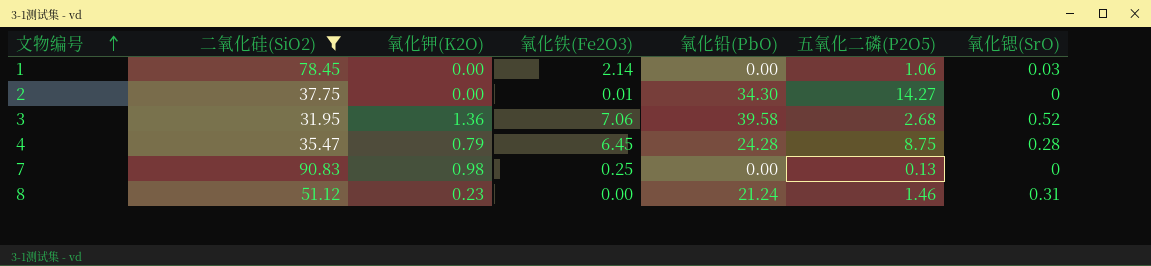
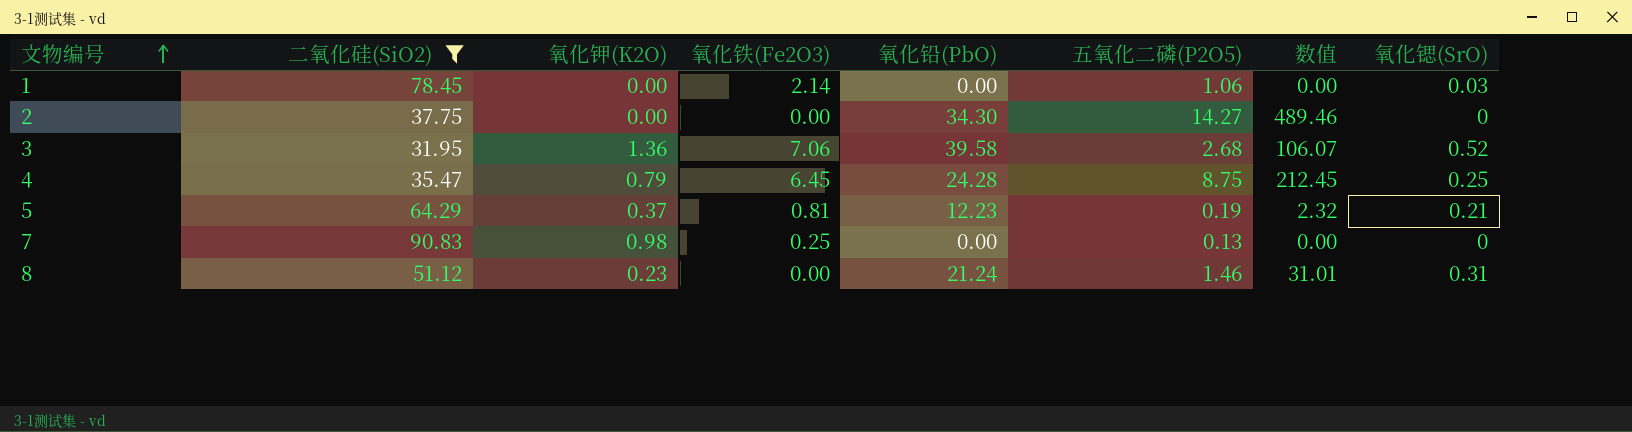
column 数值 | formula: none -> [氧化铅(PbO)] * [五氧化二磷(P2O5)]
2 | 氧化铁(Fe2O3): 0.01 -> 0.00
4 | 氧化锶(SrO): 0.28 -> 0.25
row 5: none -> 64.29 | 0.37 | 0.81 | 12.23 | 0.19 | 2.32 | 0.21

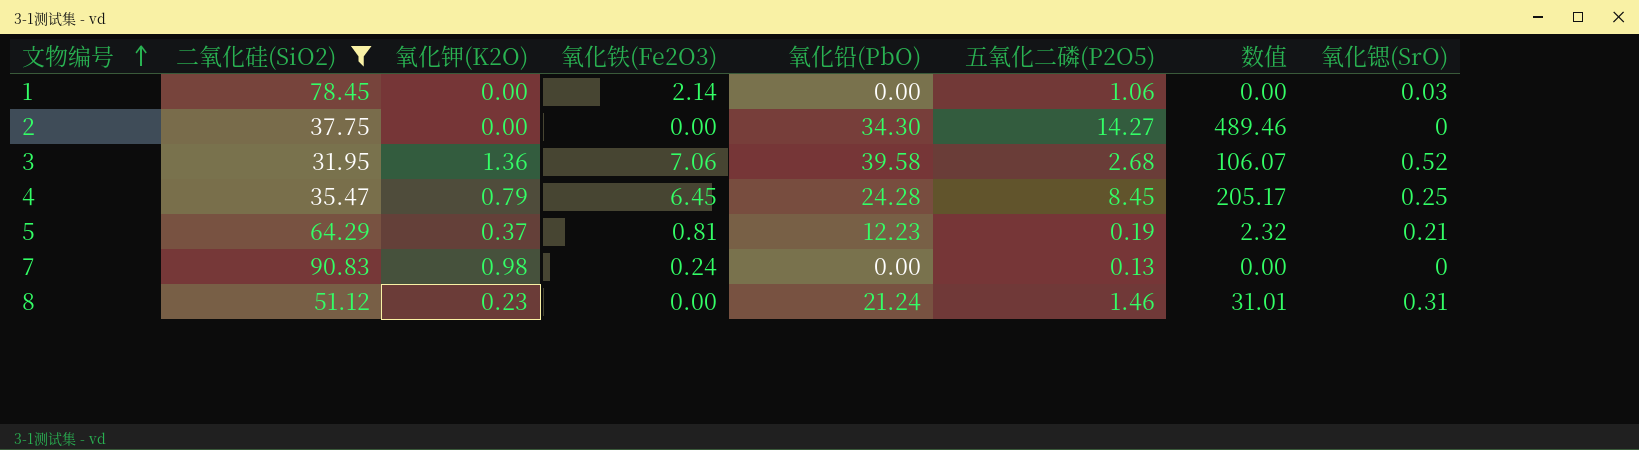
4 | 五氧化二磷(P2O5): 8.75 -> 8.45
4 | 数值: 212.45 -> 205.17
7 | 氧化铁(Fe2O3): 0.25 -> 0.24

